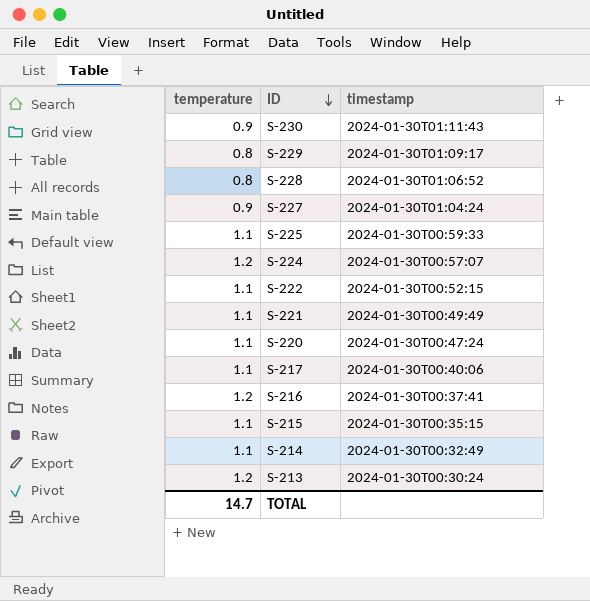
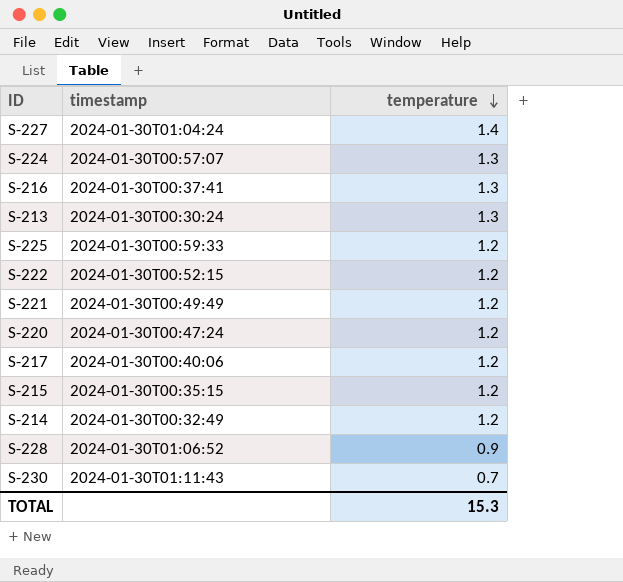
row order: ID descending -> temperature descending
column temperature | position: 1 -> 3
row S-229: 0.8 | 2024-01-30T01:09:17 -> none
S-227 | temperature: 0.9 -> 1.4
S-224 | temperature: 1.2 -> 1.3
S-216 | temperature: 1.2 -> 1.3
S-213 | temperature: 1.2 -> 1.3
S-225 | temperature: 1.1 -> 1.2
S-222 | temperature: 1.1 -> 1.2
S-221 | temperature: 1.1 -> 1.2
S-220 | temperature: 1.1 -> 1.2
S-217 | temperature: 1.1 -> 1.2
S-215 | temperature: 1.1 -> 1.2
S-214 | temperature: 1.1 -> 1.2
S-228 | temperature: 0.8 -> 0.9
S-230 | temperature: 0.9 -> 0.7
TOTAL | temperature: 14.7 -> 15.3

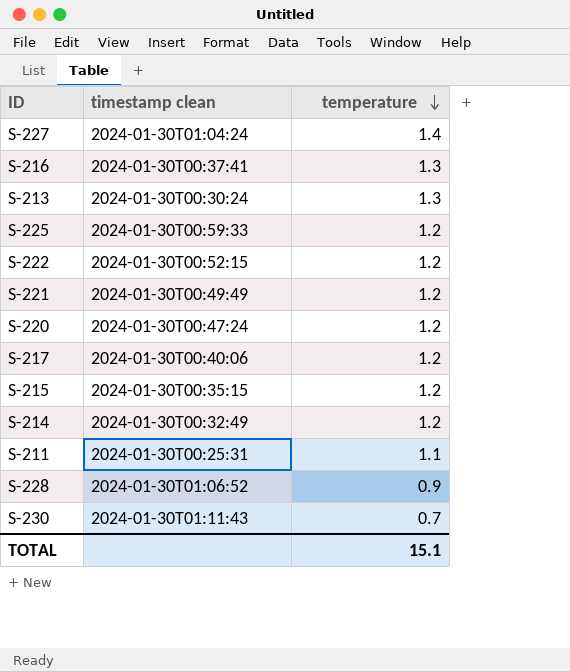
column name: timestamp -> timestamp clean
row S-224: 2024-01-30T00:57:07 | 1.3 -> none
row S-211: none -> 2024-01-30T00:25:31 | 1.1
TOTAL | temperature: 15.3 -> 15.1

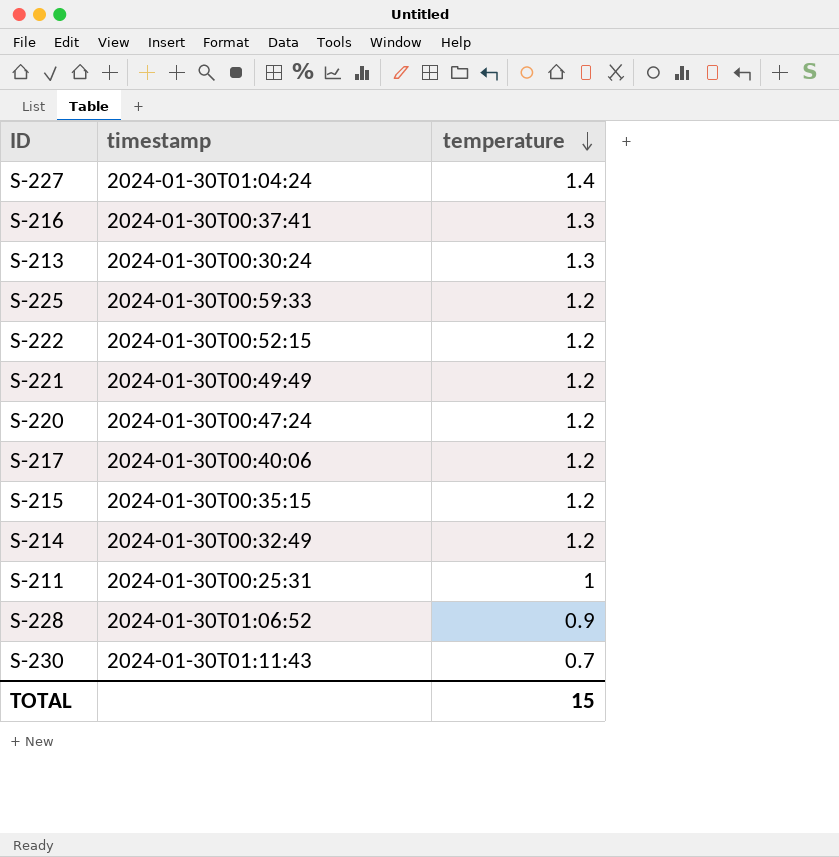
column name: timestamp clean -> timestamp
S-211 | temperature: 1.1 -> 1
TOTAL | temperature: 15.1 -> 15

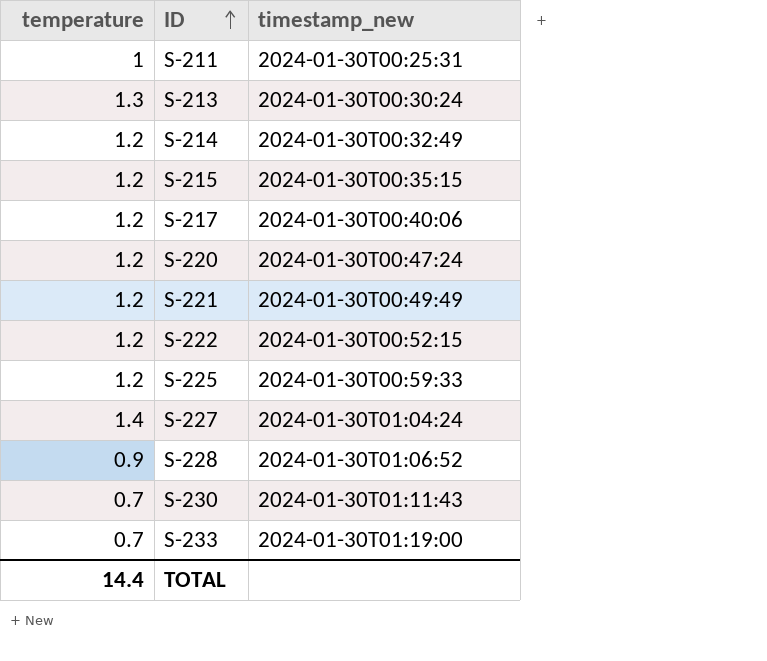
row order: temperature descending -> ID ascending
column temperature | position: 3 -> 1
column name: timestamp -> timestamp_new
row S-216: 2024-01-30T00:37:41 | 1.3 -> none
row S-233: none -> 0.7 | 2024-01-30T01:19:00
TOTAL | temperature: 15 -> 14.4

